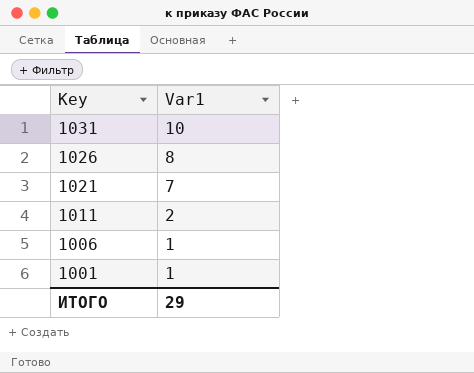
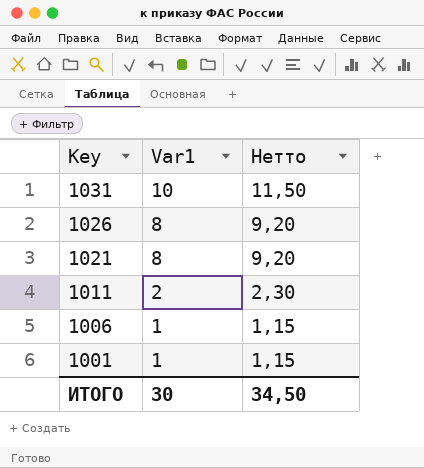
column Нетто | formula: none -> [Var1] * 1,15
1021 | Var1: 7 -> 8
ИТОГО | Var1: 29 -> 30

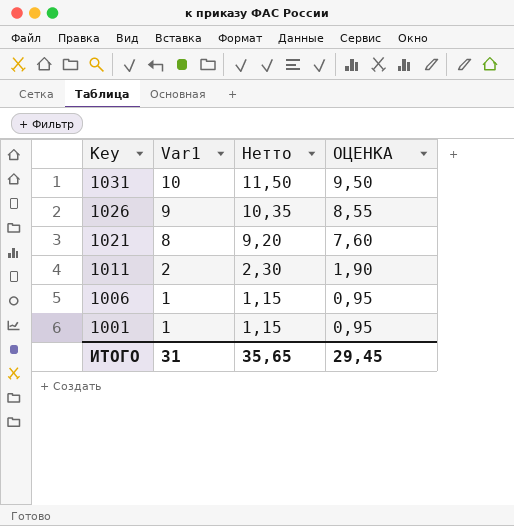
column ОЦЕНКА | formula: none -> [Var1] * 0,95
1026 | Var1: 8 -> 9
1026 | Нетто: 9,20 -> 10,35
ИТОГО | Var1: 30 -> 31
ИТОГО | Нетто: 34,50 -> 35,65

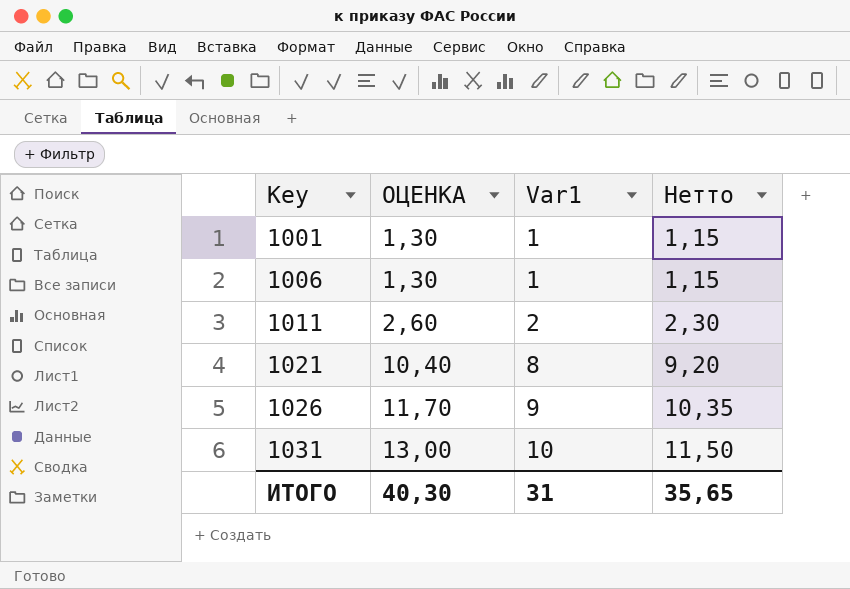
row order: Key descending -> Key ascending
column ОЦЕНКА | formula: [Var1] * 0,95 -> [Var1] * 1,3
column ОЦЕНКА | position: 4 -> 2
ИТОГО | ОЦЕНКА: 29,45 -> 40,30

